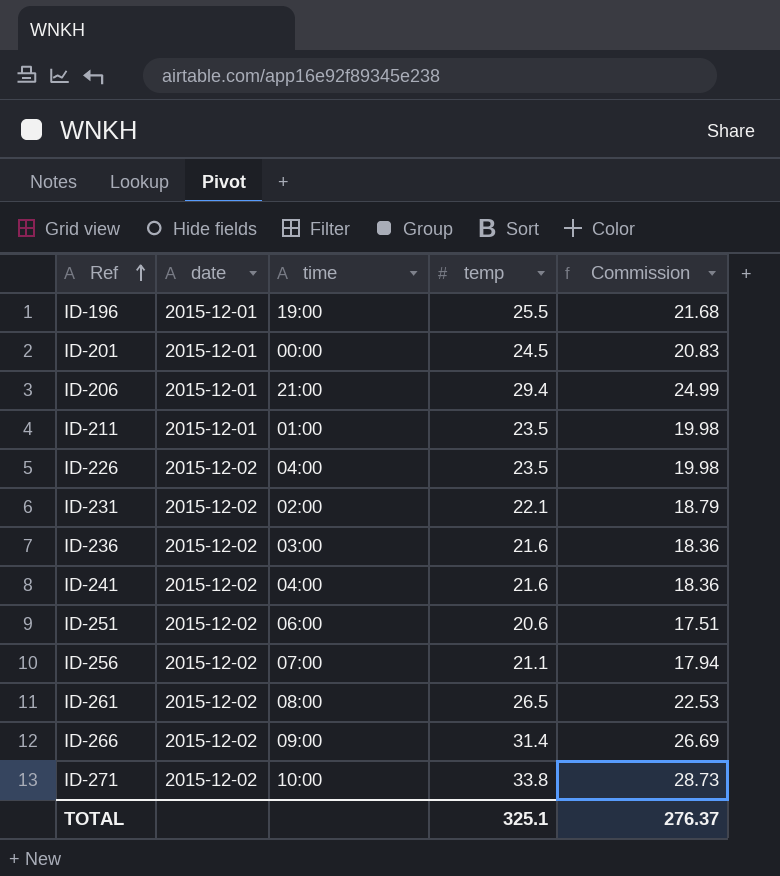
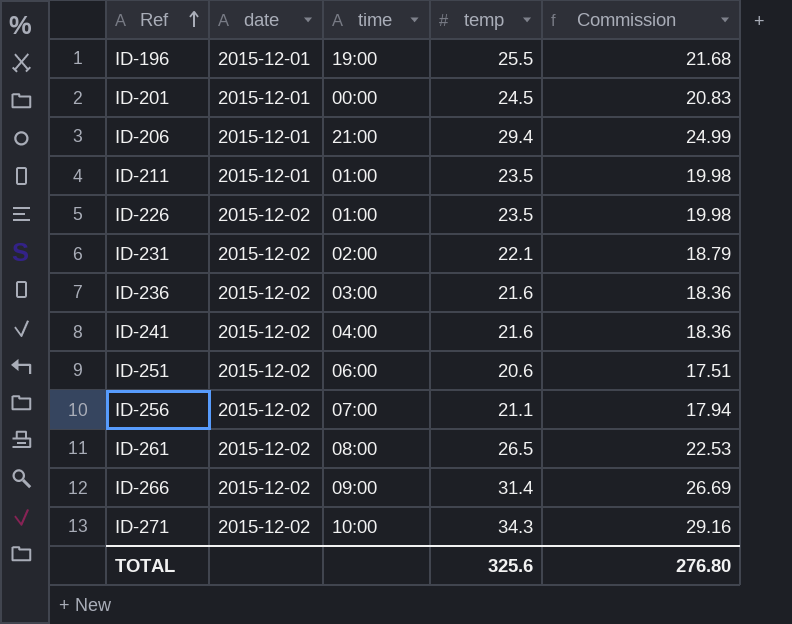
ID-226 | time: 04:00 -> 01:00
ID-271 | temp: 33.8 -> 34.3
ID-271 | Commission: 28.73 -> 29.16
TOTAL | temp: 325.1 -> 325.6
TOTAL | Commission: 276.37 -> 276.80

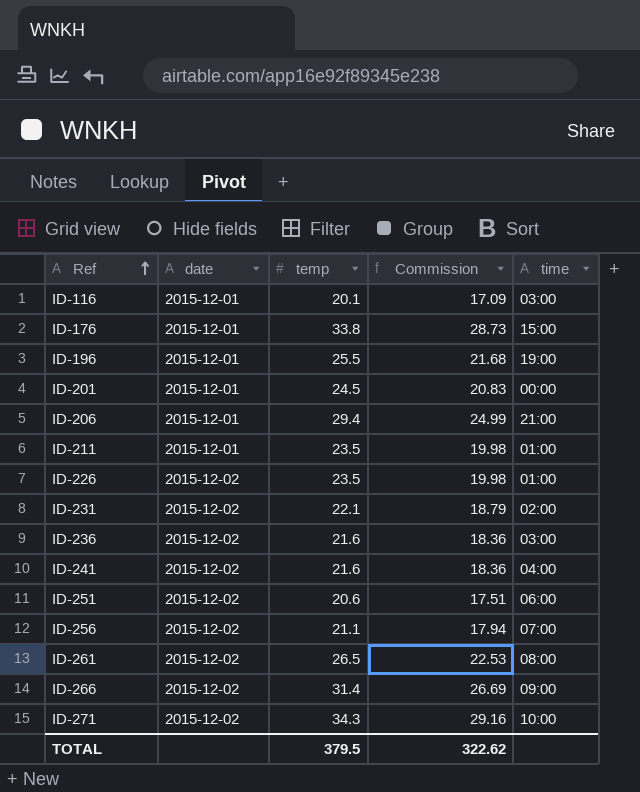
column time | position: 3 -> 5
row ID-116: none -> 2015-12-01 | 20.1 | 17.09 | 03:00
row ID-176: none -> 2015-12-01 | 33.8 | 28.73 | 15:00
TOTAL | temp: 325.6 -> 379.5
TOTAL | Commission: 276.80 -> 322.62

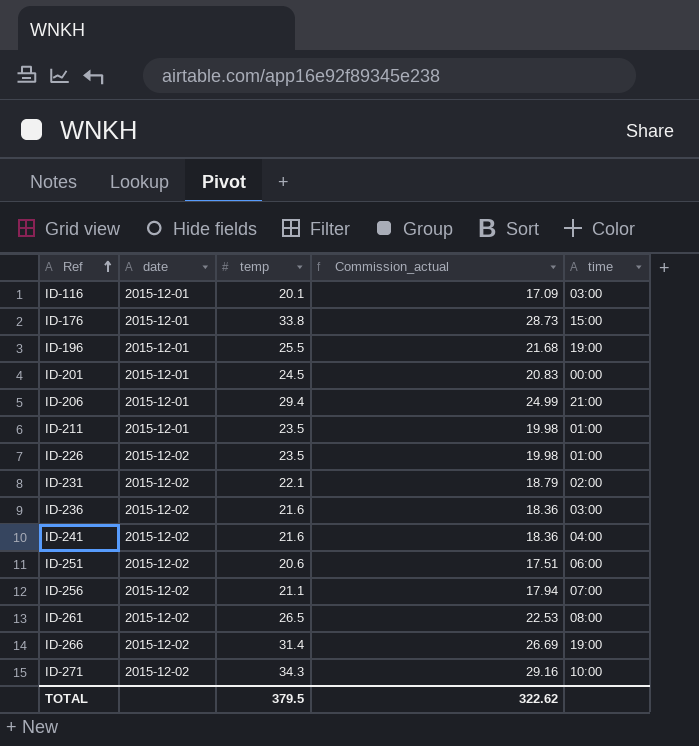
column name: Commission -> Commission_actual
ID-266 | time: 09:00 -> 19:00

